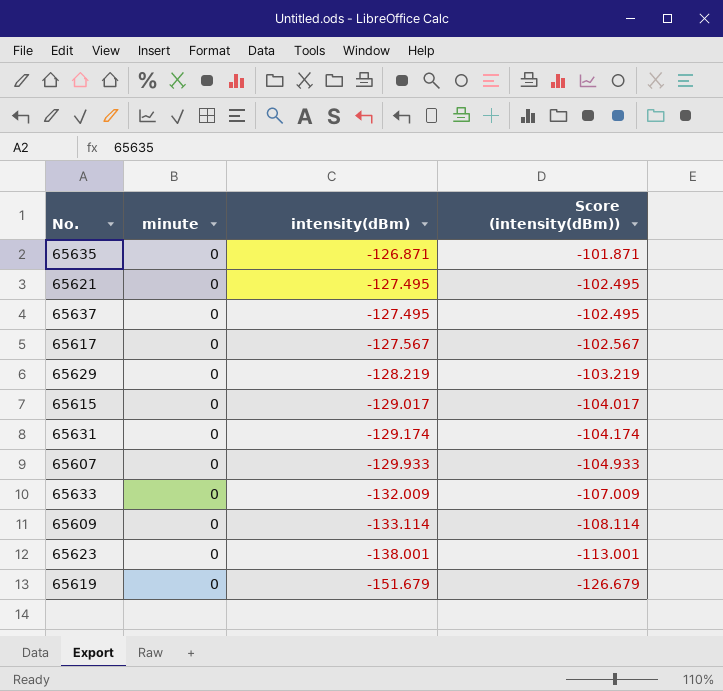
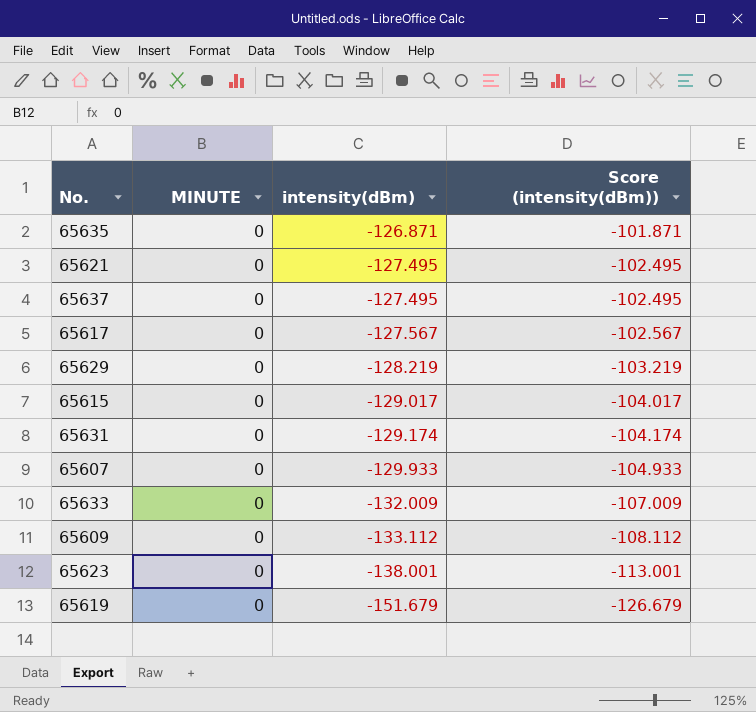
column name: minute -> MINUTE
65609 | intensity(dBm): -133.114 -> -133.112
65609 | Score (intensity(dBm)): -108.114 -> -108.112

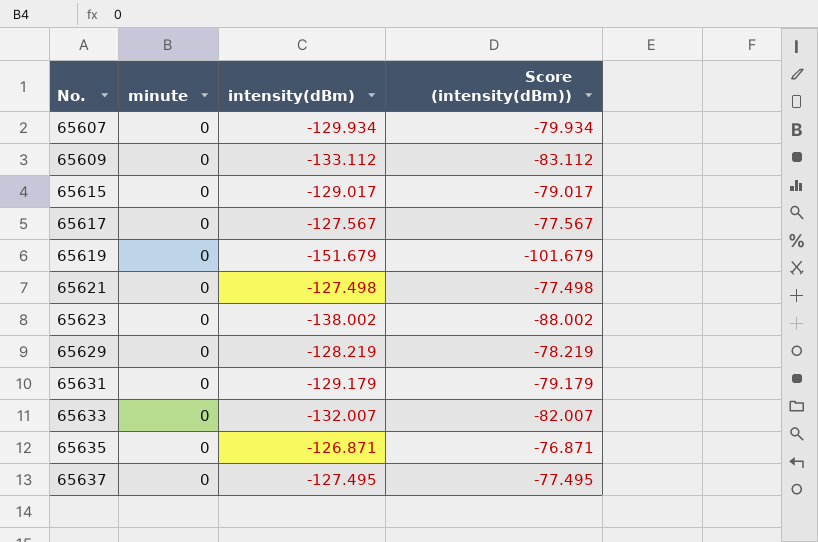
row order: intensity(dBm) descending -> No. ascending
column name: MINUTE -> minute
column Score (intensity(dBm)) | formula: [intensity(dBm)] + 25 -> [intensity(dBm)] + 50
65607 | intensity(dBm): -129.933 -> -129.934
65621 | intensity(dBm): -127.495 -> -127.498
65623 | intensity(dBm): -138.001 -> -138.002
65631 | intensity(dBm): -129.174 -> -129.179
65633 | intensity(dBm): -132.009 -> -132.007

